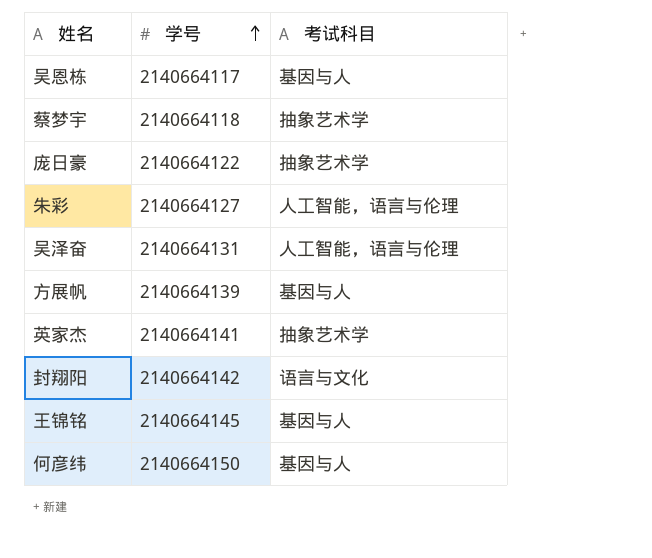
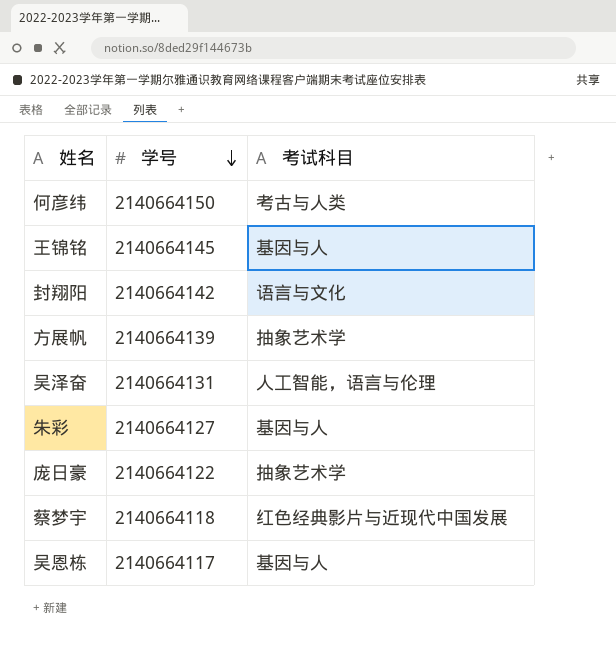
row order: 学号 ascending -> 学号 descending
row 英家杰: 2140664141 | 抽象艺术学 -> none
何彦纬 | 考试科目: 基因与人 -> 考古与人类
方展帆 | 考试科目: 基因与人 -> 抽象艺术学
朱彩 | 考试科目: 人工智能，语言与伦理 -> 基因与人
蔡梦宇 | 考试科目: 抽象艺术学 -> 红色经典影片与近现代中国发展

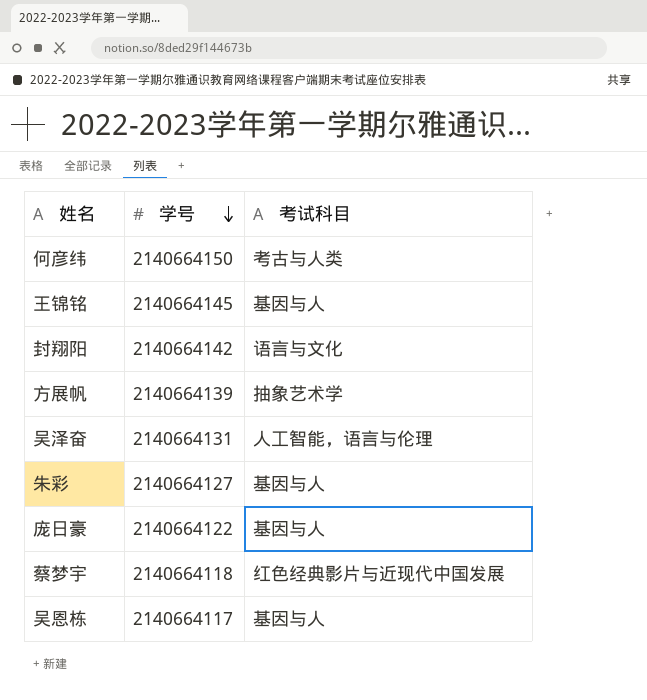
庞日豪 | 考试科目: 抽象艺术学 -> 基因与人

